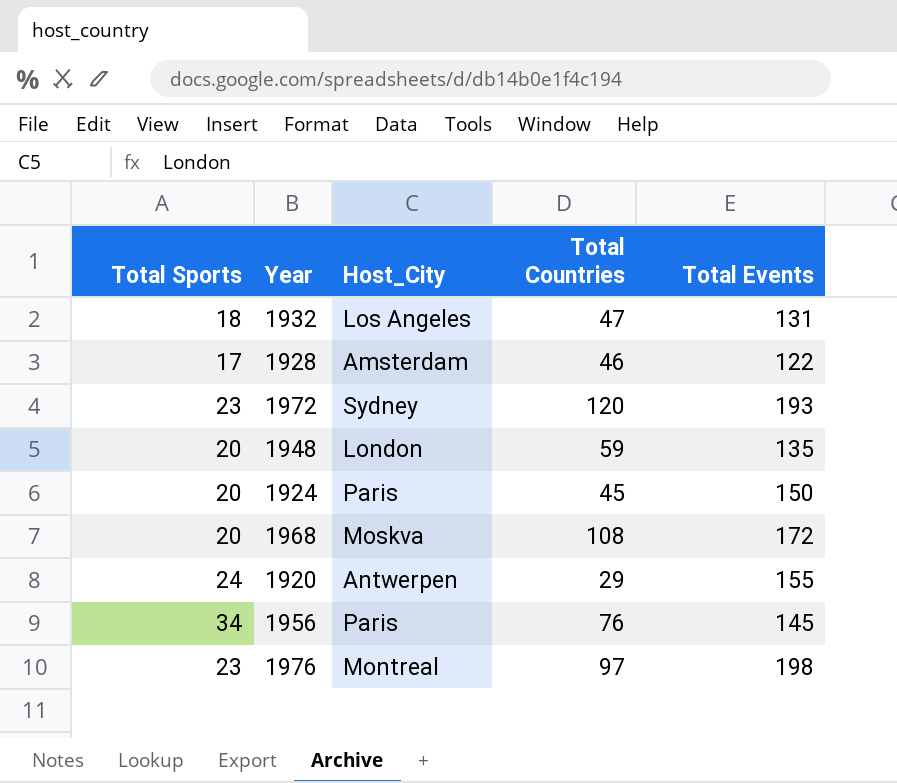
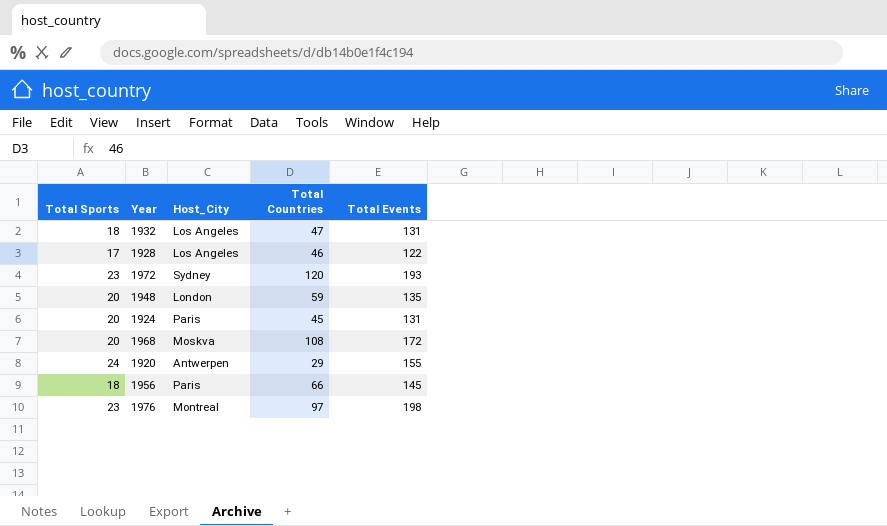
1928 | Host_City: Amsterdam -> Los Angeles
1924 | Total Events: 150 -> 131
1956 | Total Sports: 34 -> 18
1956 | Total Countries: 76 -> 66

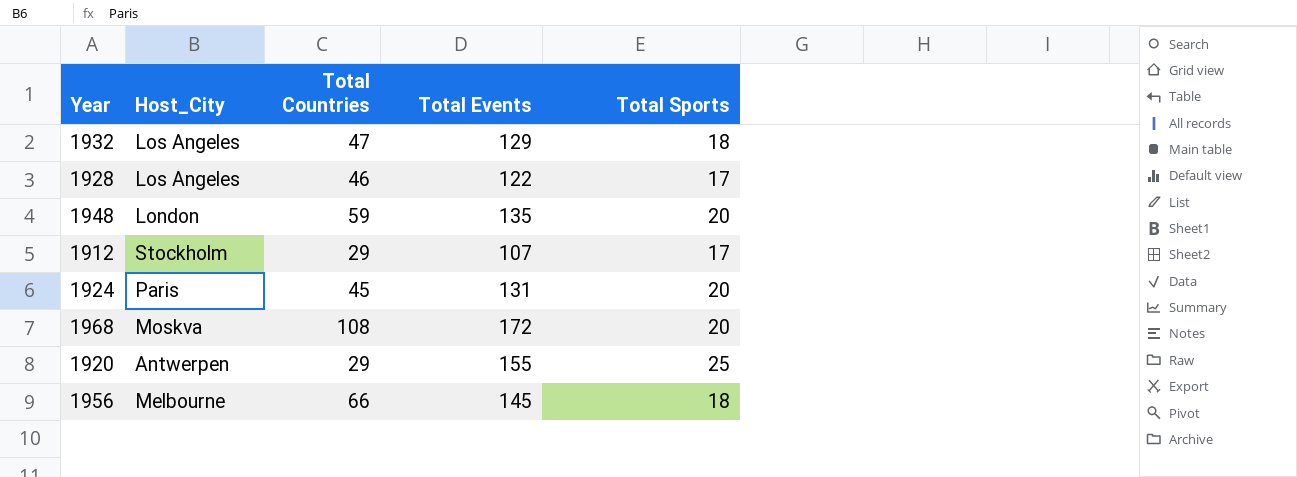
column Total Sports | position: 1 -> 5
row 1972: 23 | Sydney | 120 | 193 -> none
row 1976: 23 | Montreal | 97 | 198 -> none
1932 | Total Events: 131 -> 129
row 1912: none -> Stockholm | 29 | 107 | 17
1920 | Total Sports: 24 -> 25
1956 | Host_City: Paris -> Melbourne

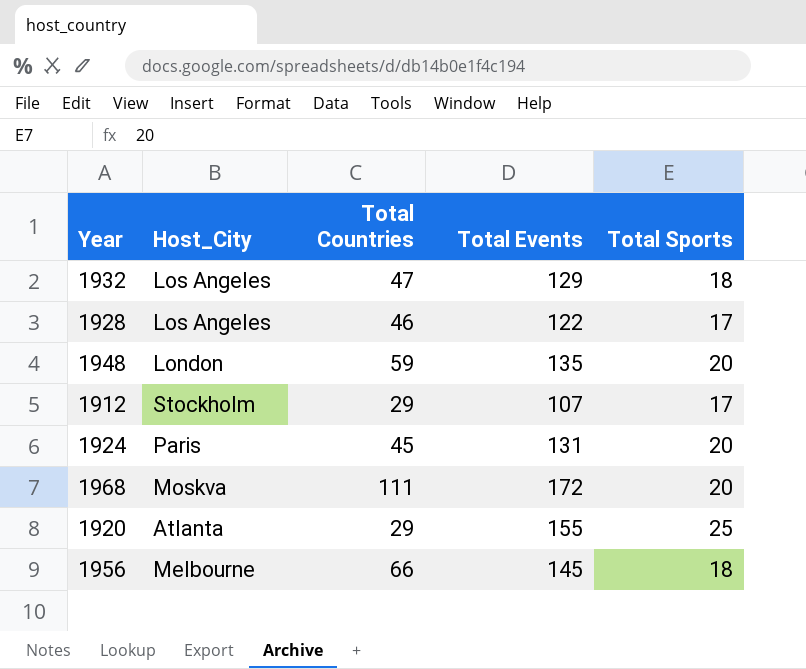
1968 | Total Countries: 108 -> 111
1920 | Host_City: Antwerpen -> Atlanta

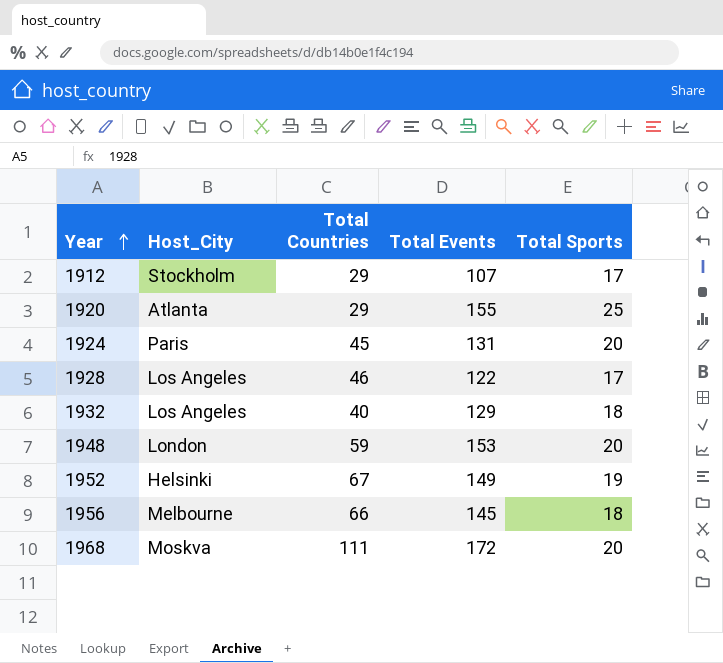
row order: none -> Year ascending
1932 | Total Countries: 47 -> 40
1948 | Total Events: 135 -> 153
row 1952: none -> Helsinki | 67 | 149 | 19

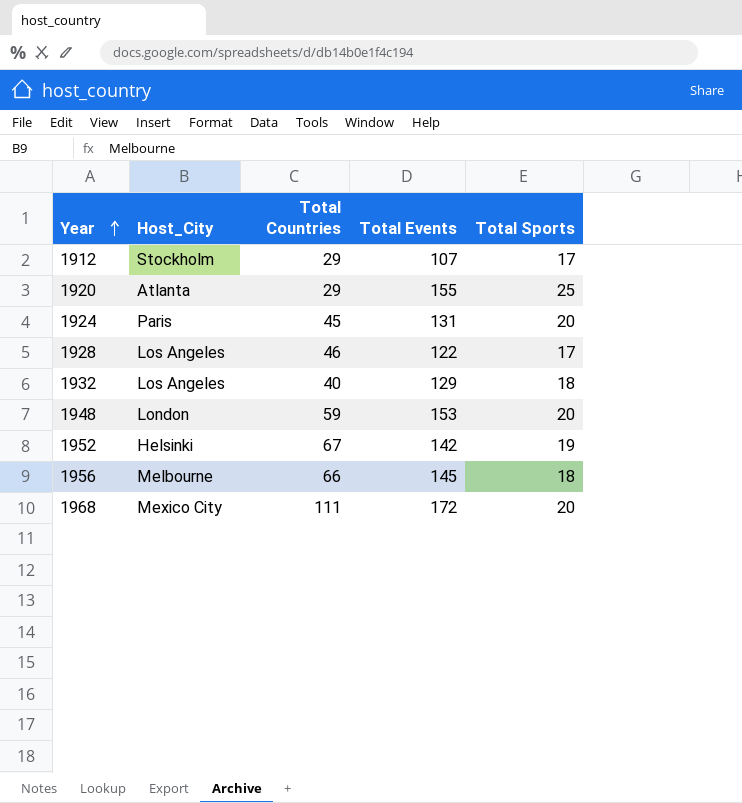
1952 | Total Events: 149 -> 142
1968 | Host_City: Moskva -> Mexico City

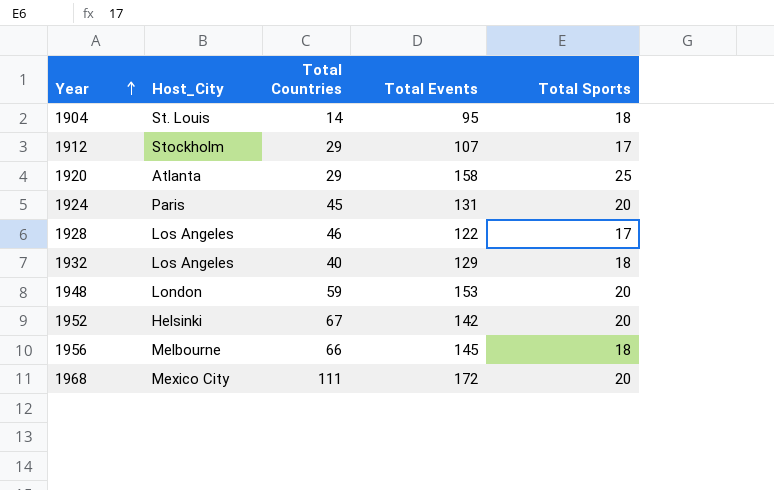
row 1904: none -> St. Louis | 14 | 95 | 18
1920 | Total Events: 155 -> 158
1952 | Total Sports: 19 -> 20

